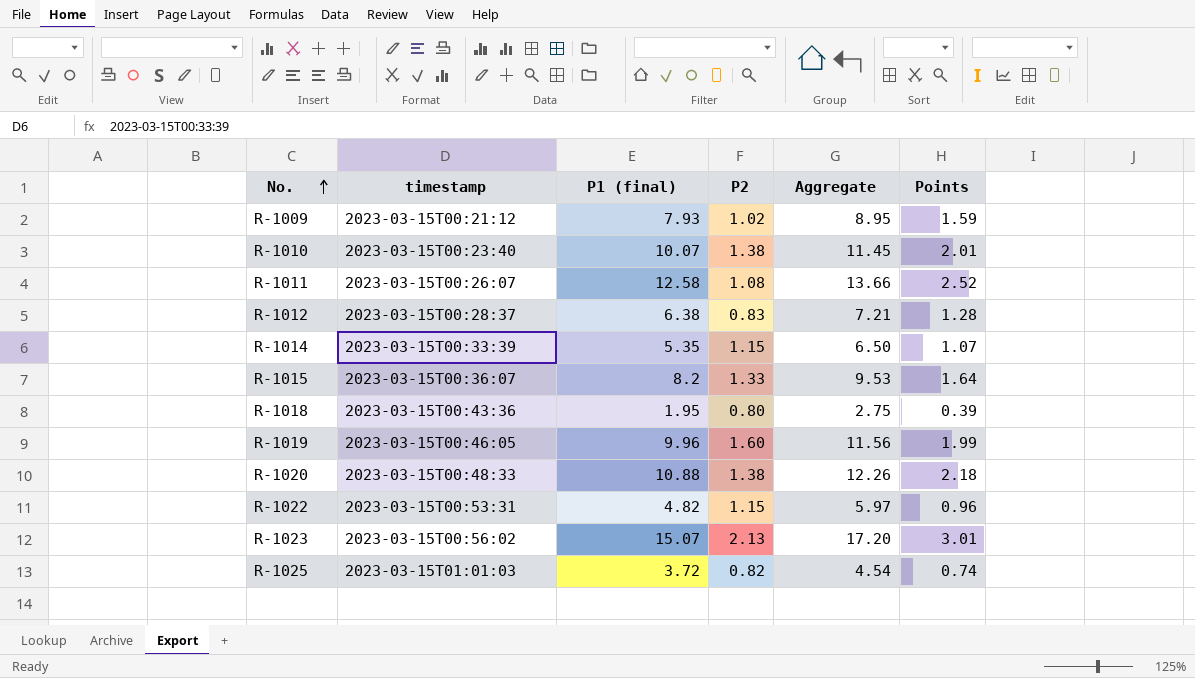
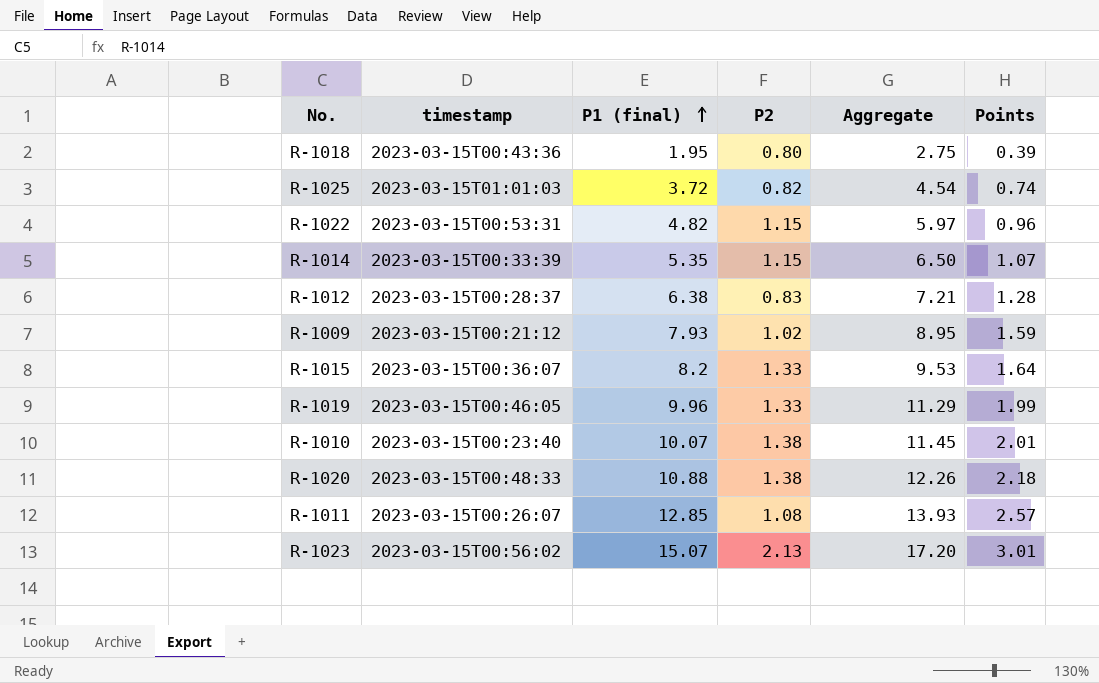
row order: No. ascending -> P1 (final) ascending
R-1019 | P2: 1.60 -> 1.33
R-1019 | Aggregate: 11.56 -> 11.29
R-1011 | P1 (final): 12.58 -> 12.85
R-1011 | Aggregate: 13.66 -> 13.93
R-1011 | Points: 2.52 -> 2.57

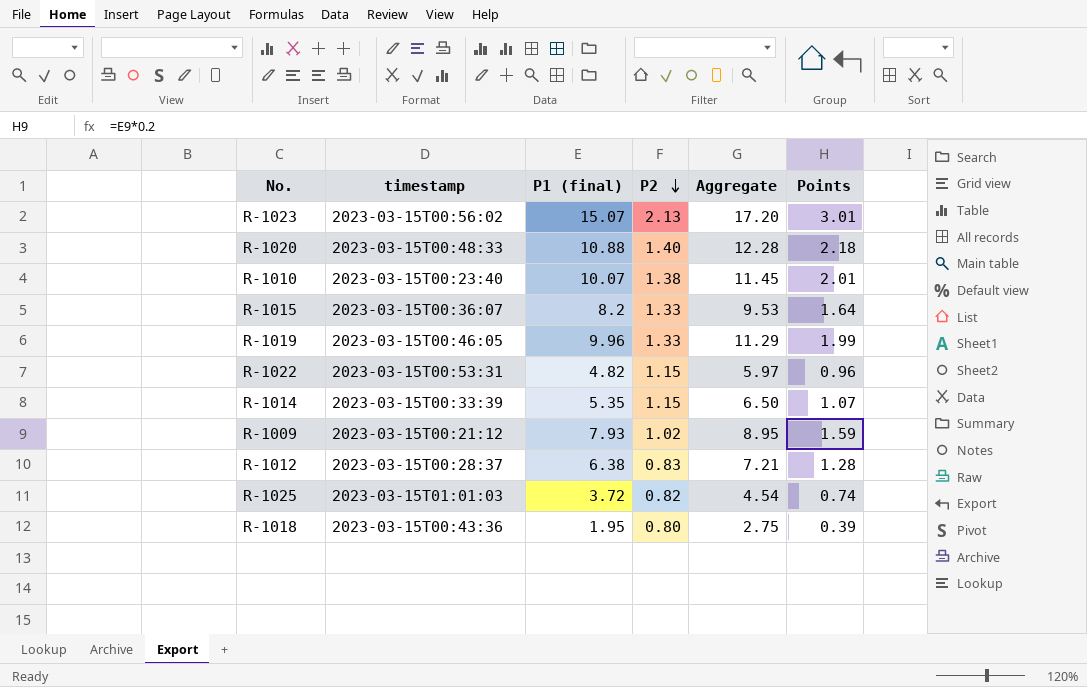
row order: P1 (final) ascending -> P2 descending
row R-1011: 2023-03-15T00:26:07 | 12.85 | 1.08 | 13.93 | 2.57 -> none
R-1020 | P2: 1.38 -> 1.40
R-1020 | Aggregate: 12.26 -> 12.28

